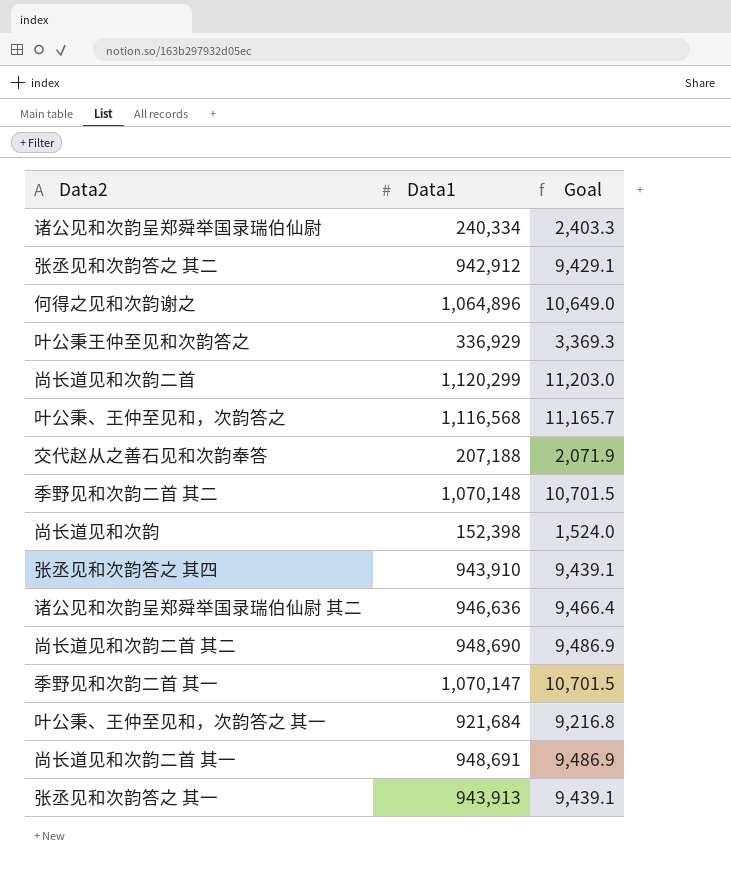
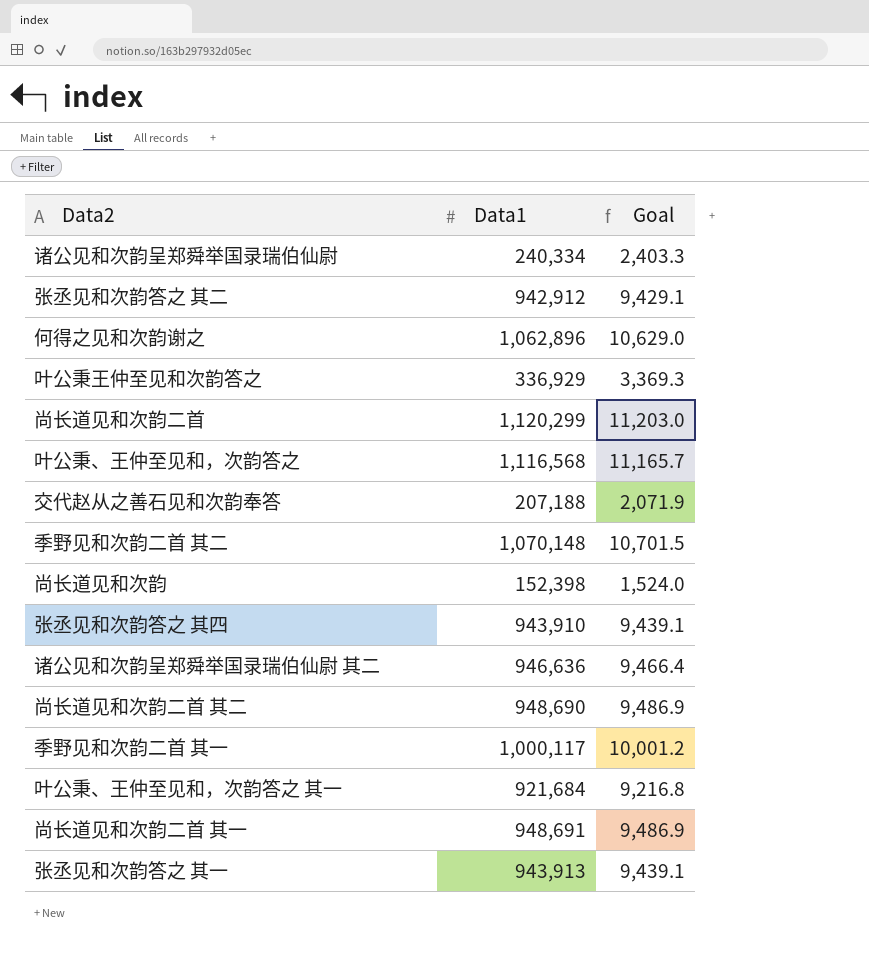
何得之见和次韵谢之 | Data1: 1,064,896 -> 1,062,896
何得之见和次韵谢之 | Goal: 10,649.0 -> 10,629.0
季野见和次韵二首 其一 | Data1: 1,070,147 -> 1,000,117
季野见和次韵二首 其一 | Goal: 10,701.5 -> 10,001.2

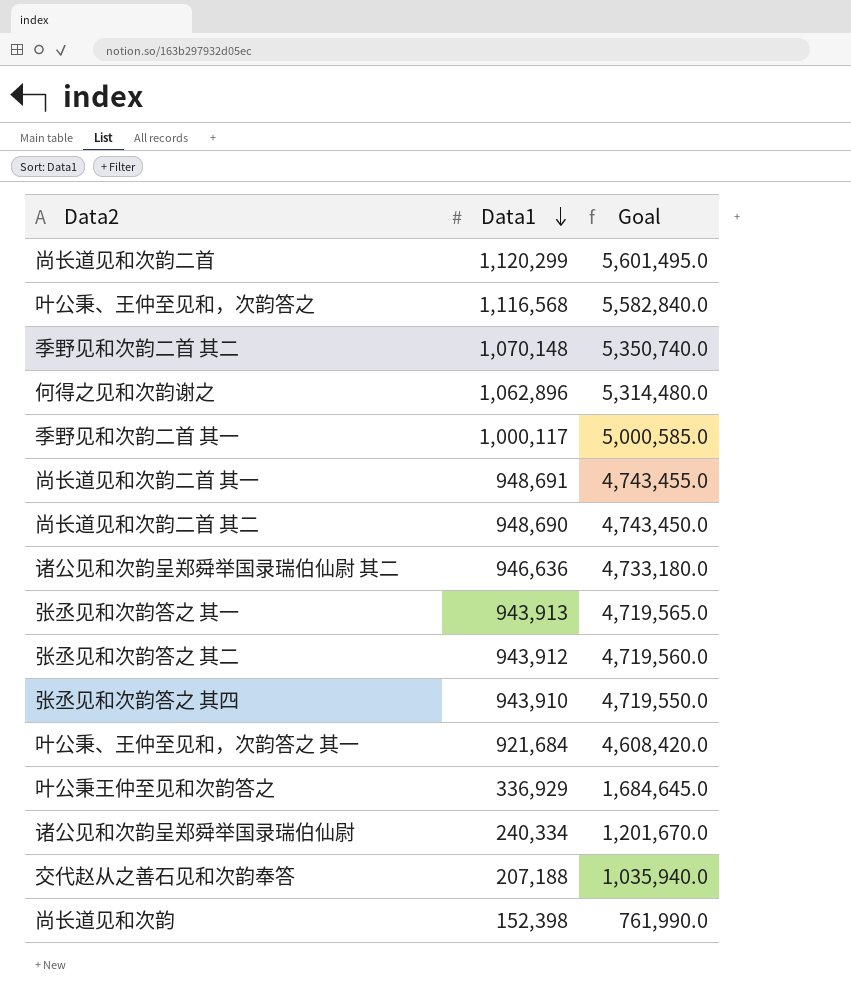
row order: none -> Data1 descending
column Goal | formula: [Data1] * 0.01 -> [Data1] * 5
张丞见和次韵答之 其二 | Data1: 942,912 -> 943,912

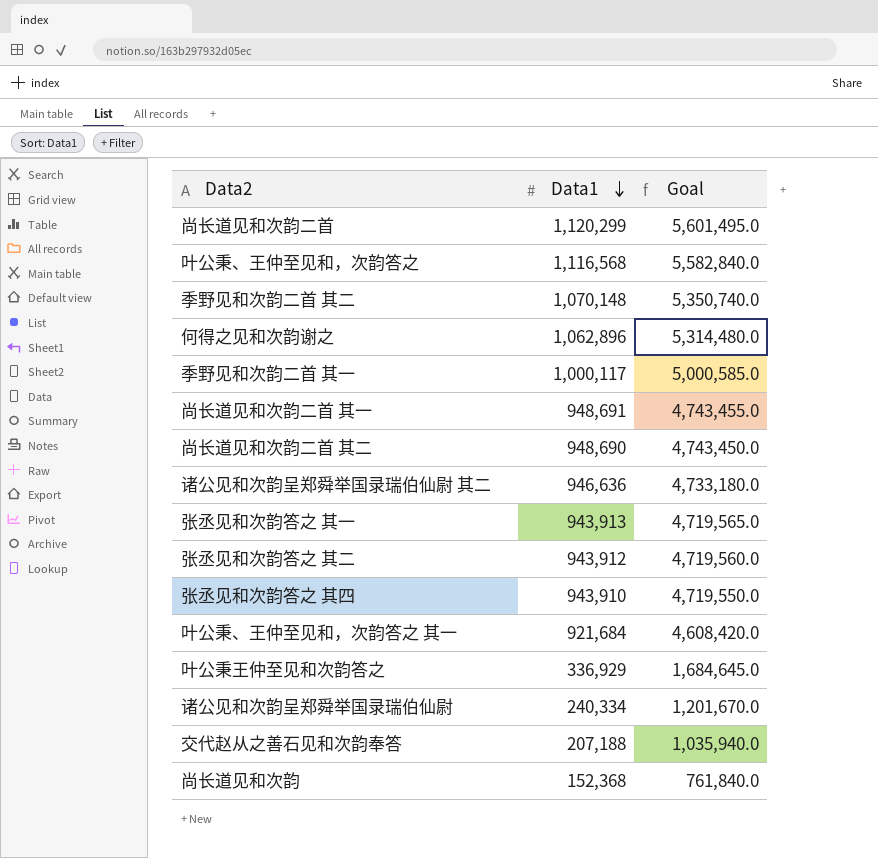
尚长道见和次韵 | Data1: 152,398 -> 152,368
尚长道见和次韵 | Goal: 761,990.0 -> 761,840.0

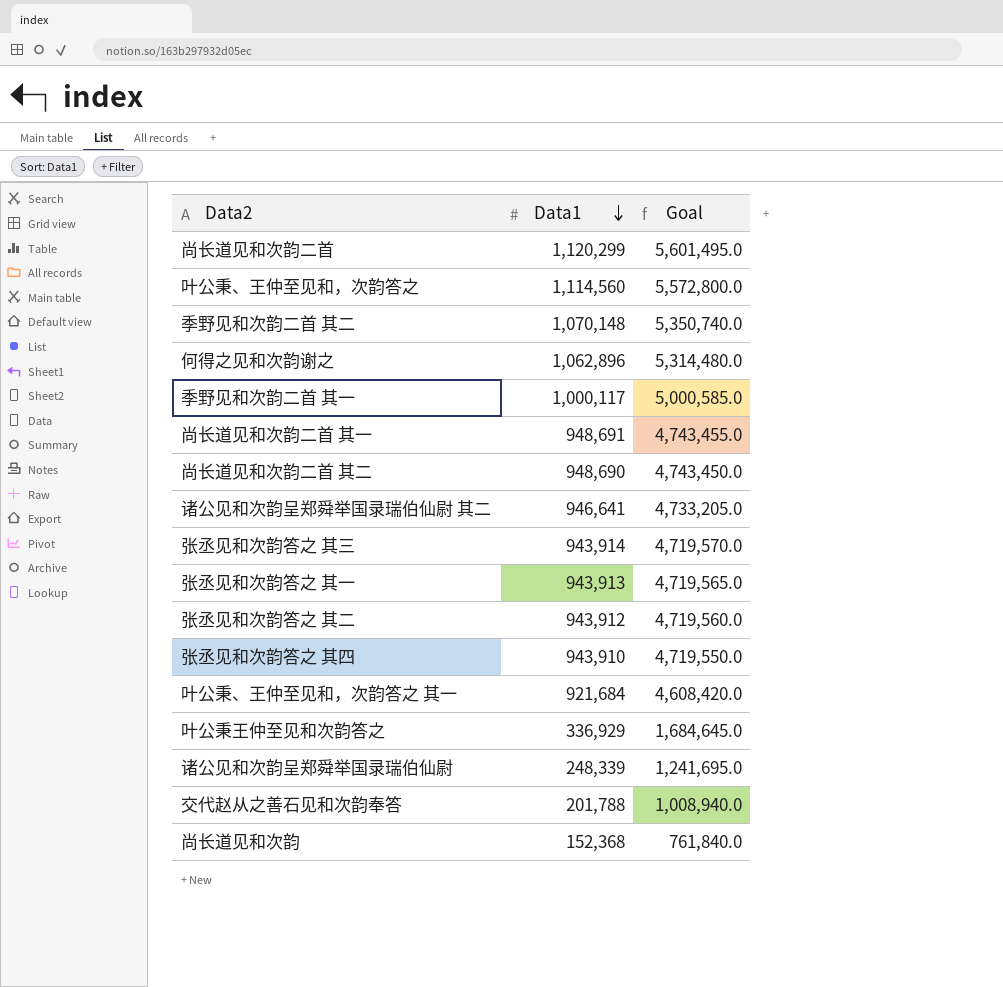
叶公秉、王仲至见和，次韵答之 | Data1: 1,116,568 -> 1,114,560
叶公秉、王仲至见和，次韵答之 | Goal: 5,582,840.0 -> 5,572,800.0
诸公见和次韵呈郑舜举国录瑞伯仙尉 其二 | Data1: 946,636 -> 946,641
诸公见和次韵呈郑舜举国录瑞伯仙尉 其二 | Goal: 4,733,180.0 -> 4,733,205.0
row 张丞见和次韵答之 其三: none -> 943,914 | 4,719,570.0
诸公见和次韵呈郑舜举国录瑞伯仙尉 | Data1: 240,334 -> 248,339
诸公见和次韵呈郑舜举国录瑞伯仙尉 | Goal: 1,201,670.0 -> 1,241,695.0
交代赵从之善石见和次韵奉答 | Data1: 207,188 -> 201,788
交代赵从之善石见和次韵奉答 | Goal: 1,035,940.0 -> 1,008,940.0

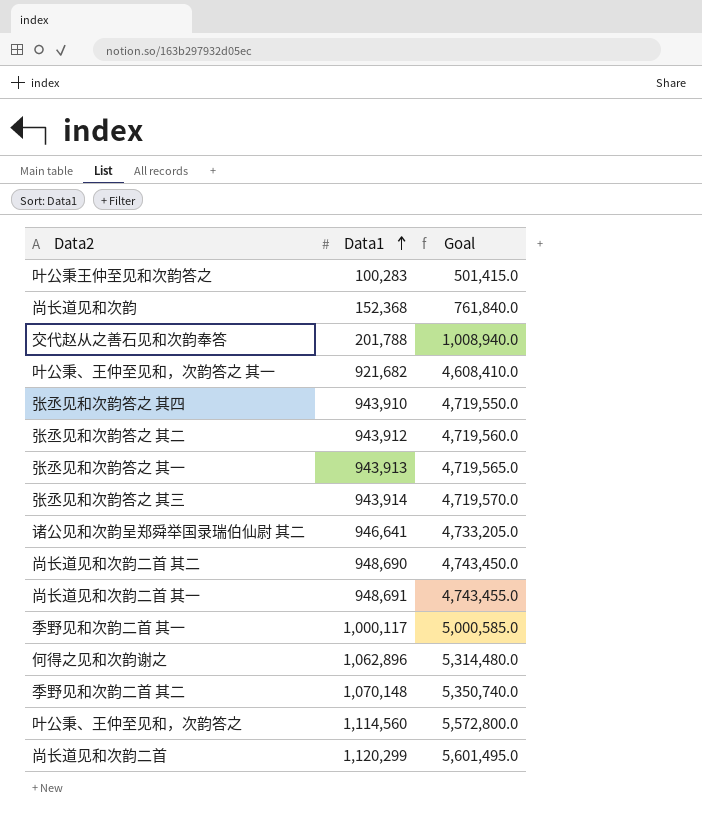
row order: Data1 descending -> Data1 ascending
row 诸公见和次韵呈郑舜举国录瑞伯仙尉: 248,339 | 1,241,695.0 -> none
叶公秉王仲至见和次韵答之 | Data1: 336,929 -> 100,283
叶公秉王仲至见和次韵答之 | Goal: 1,684,645.0 -> 501,415.0
叶公秉、王仲至见和，次韵答之 其一 | Data1: 921,684 -> 921,682
叶公秉、王仲至见和，次韵答之 其一 | Goal: 4,608,420.0 -> 4,608,410.0

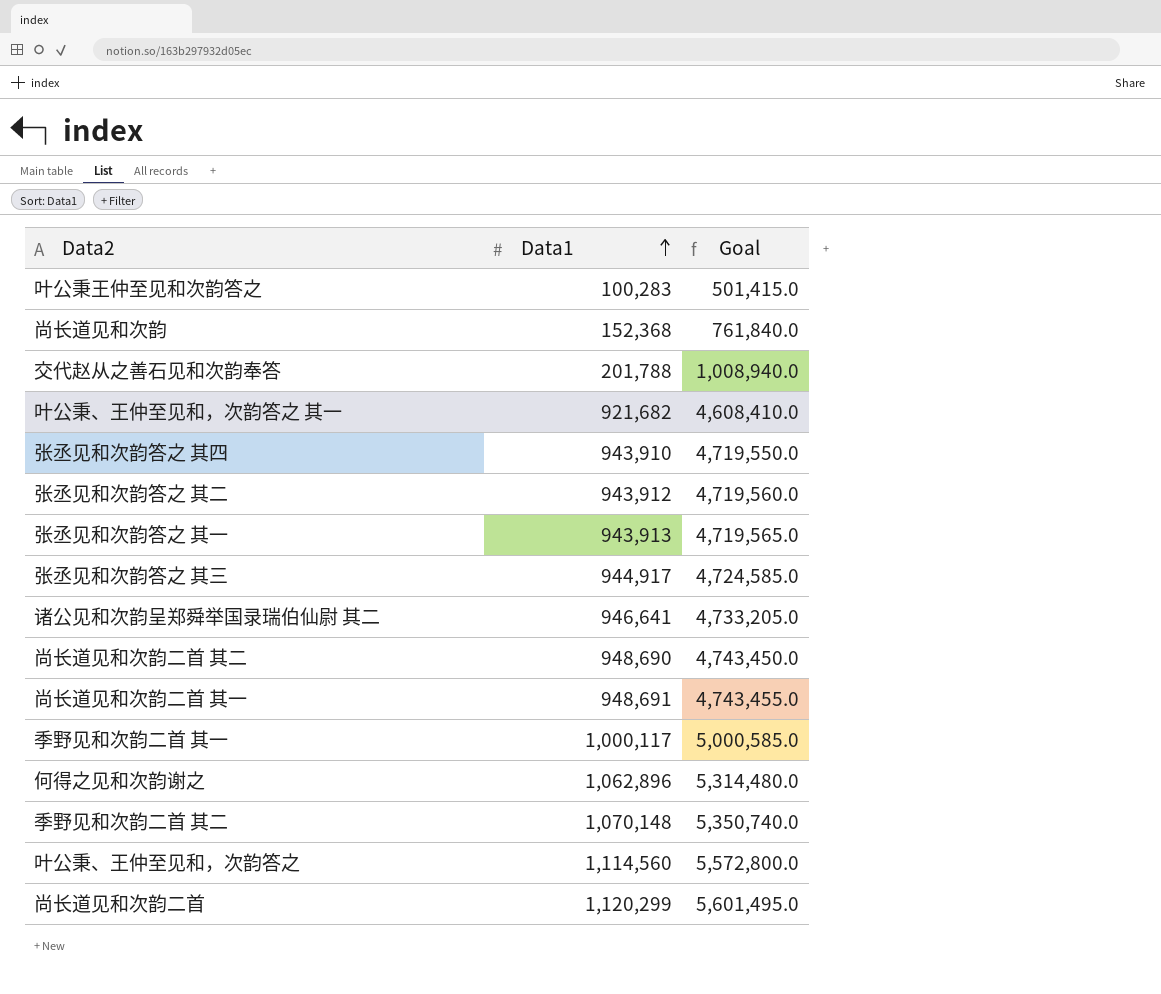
张丞见和次韵答之 其三 | Data1: 943,914 -> 944,917
张丞见和次韵答之 其三 | Goal: 4,719,570.0 -> 4,724,585.0

